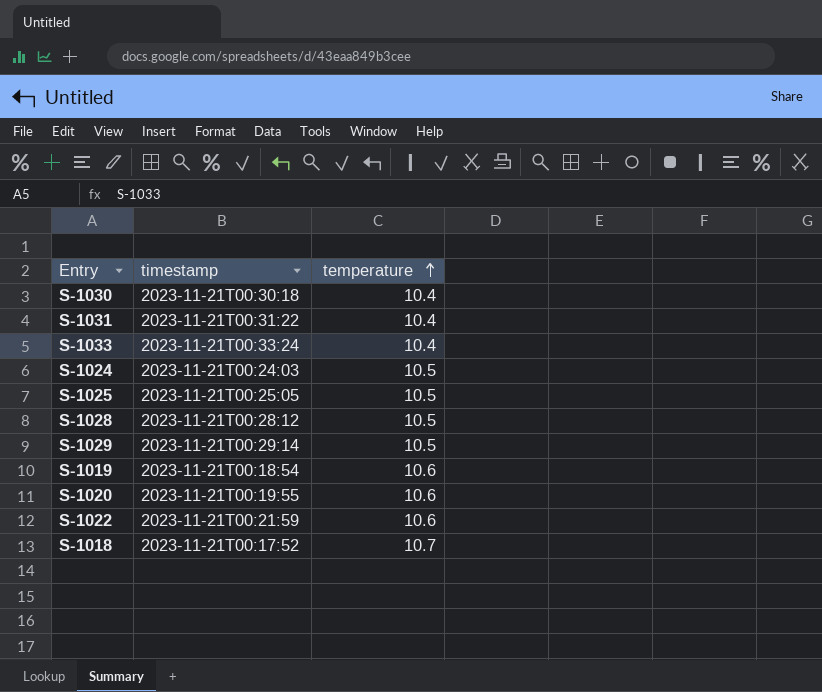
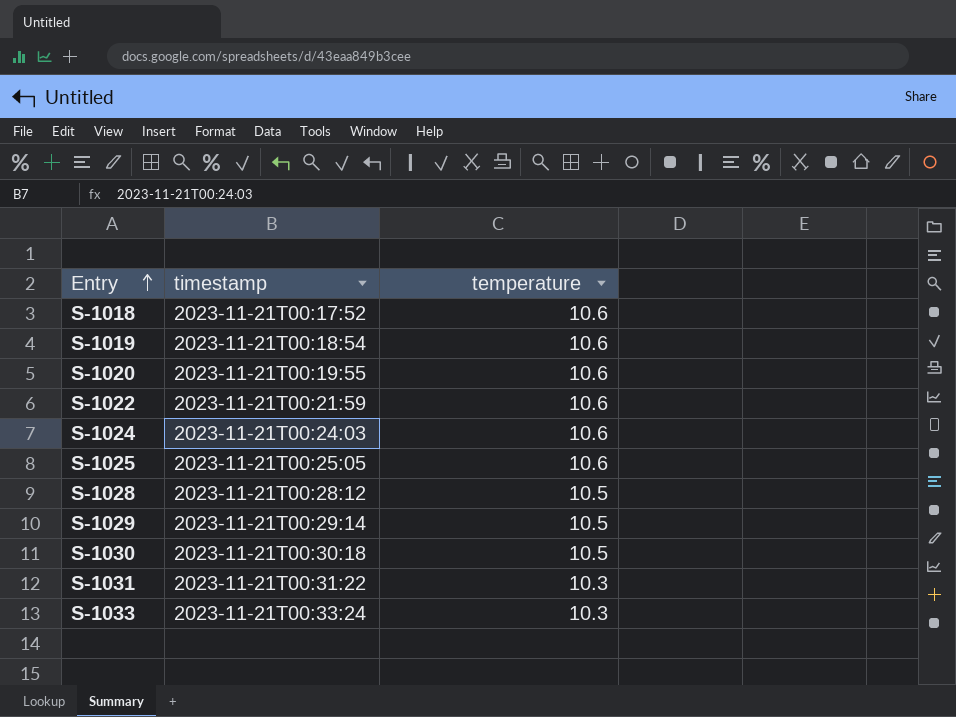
row order: temperature ascending -> Entry ascending
S-1018 | temperature: 10.7 -> 10.6
S-1024 | temperature: 10.5 -> 10.6
S-1025 | temperature: 10.5 -> 10.6
S-1030 | temperature: 10.4 -> 10.5
S-1031 | temperature: 10.4 -> 10.3
S-1033 | temperature: 10.4 -> 10.3

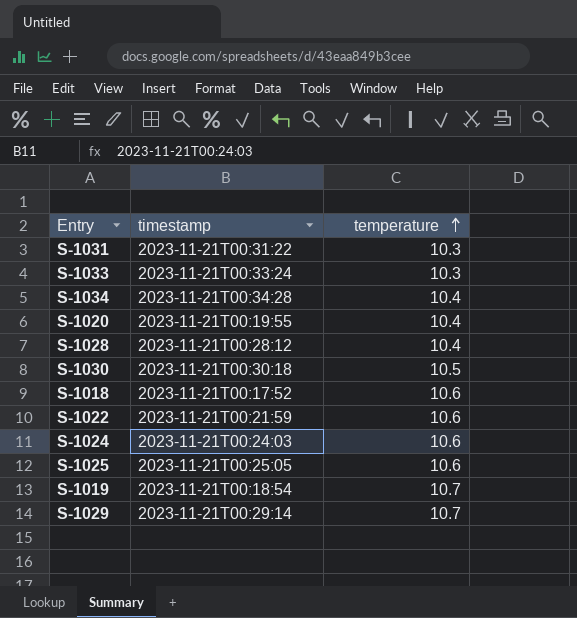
row order: Entry ascending -> temperature ascending
row S-1034: none -> 2023-11-21T00:34:28 | 10.4
S-1020 | temperature: 10.6 -> 10.4
S-1028 | temperature: 10.5 -> 10.4
S-1019 | temperature: 10.6 -> 10.7
S-1029 | temperature: 10.5 -> 10.7

